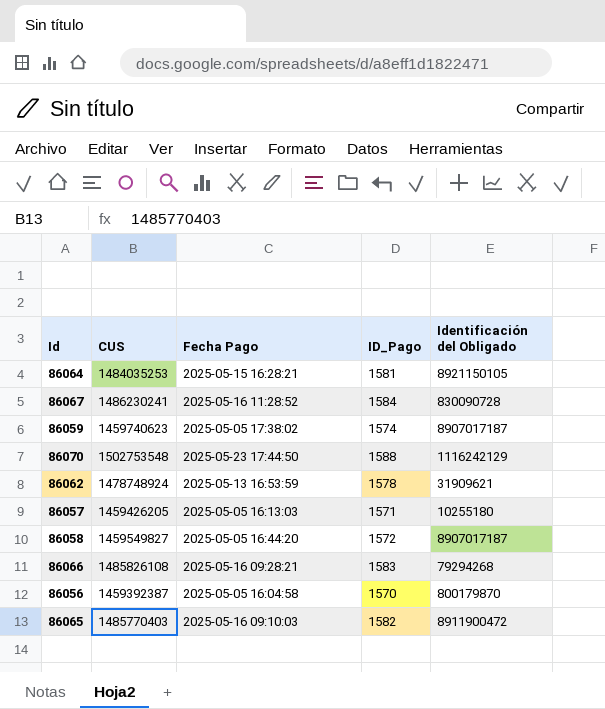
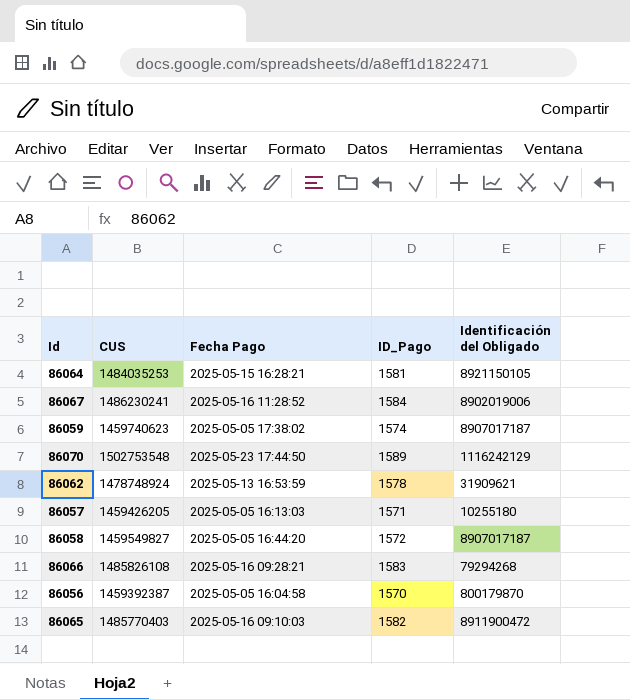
86067 | Identificación del Obligado: 830090728 -> 8902019006
86070 | ID_Pago: 1588 -> 1589

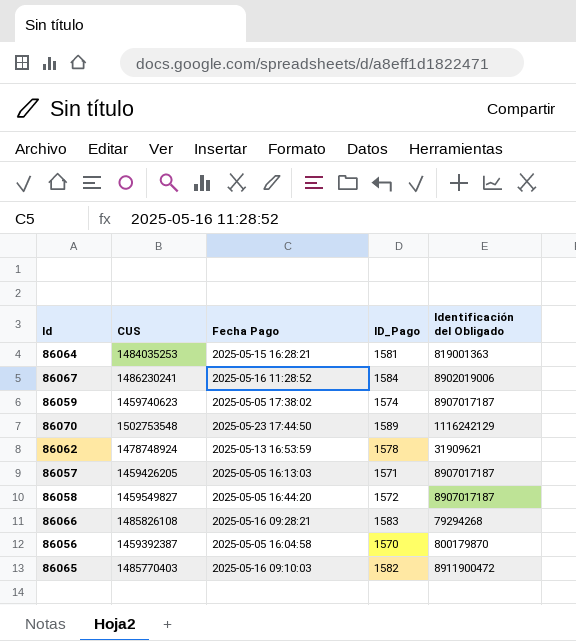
86064 | Identificación del Obligado: 8921150105 -> 819001363
86057 | Identificación del Obligado: 10255180 -> 8907017187

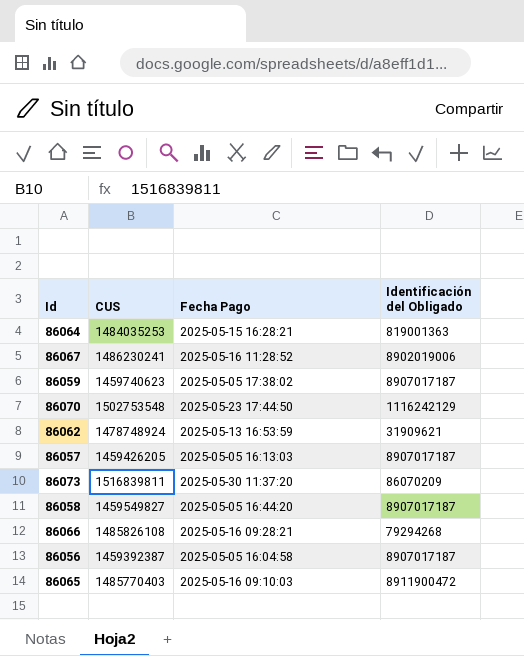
column ID_Pago | position: 4 -> none
row 86073: none -> 1516839811 | 2025-05-30 11:37:20 | 86070209
86056 | Identificación del Obligado: 800179870 -> 8907017187

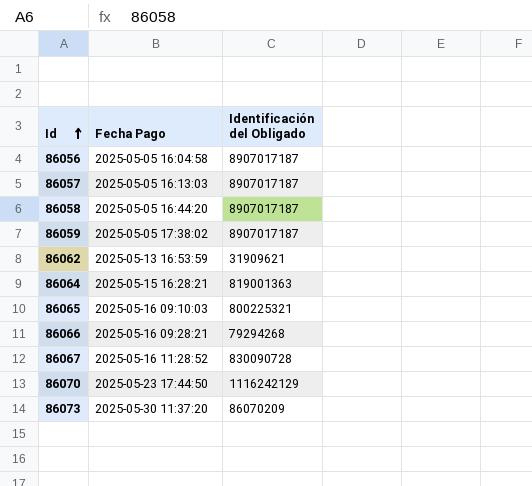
row order: none -> Id ascending
column CUS | position: 2 -> none
86065 | Identificación del Obligado: 8911900472 -> 800225321
86067 | Identificación del Obligado: 8902019006 -> 830090728

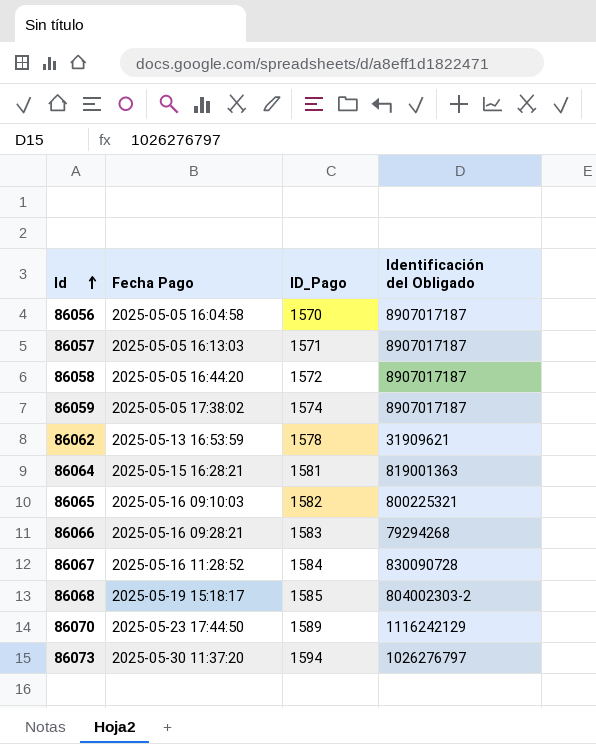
column ID_Pago | position: none -> 3
row 86068: none -> 2025-05-19 15:18:17 | 1585 | 804002303-2
86073 | Identificación del Obligado: 86070209 -> 1026276797

